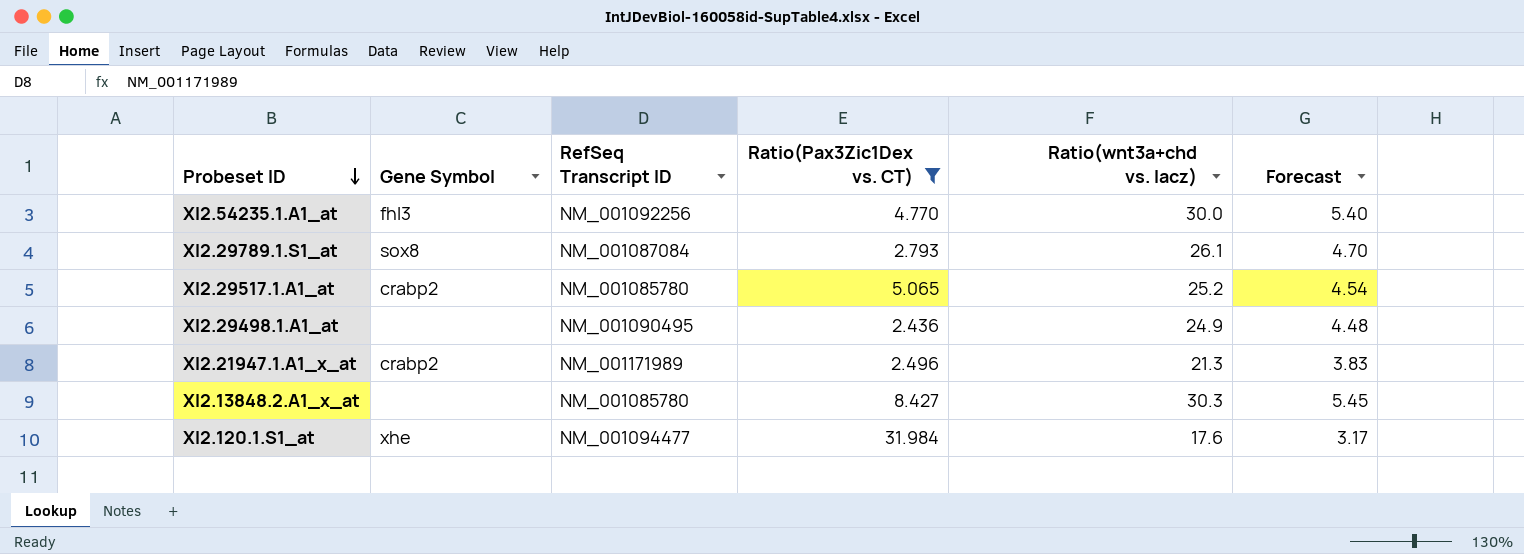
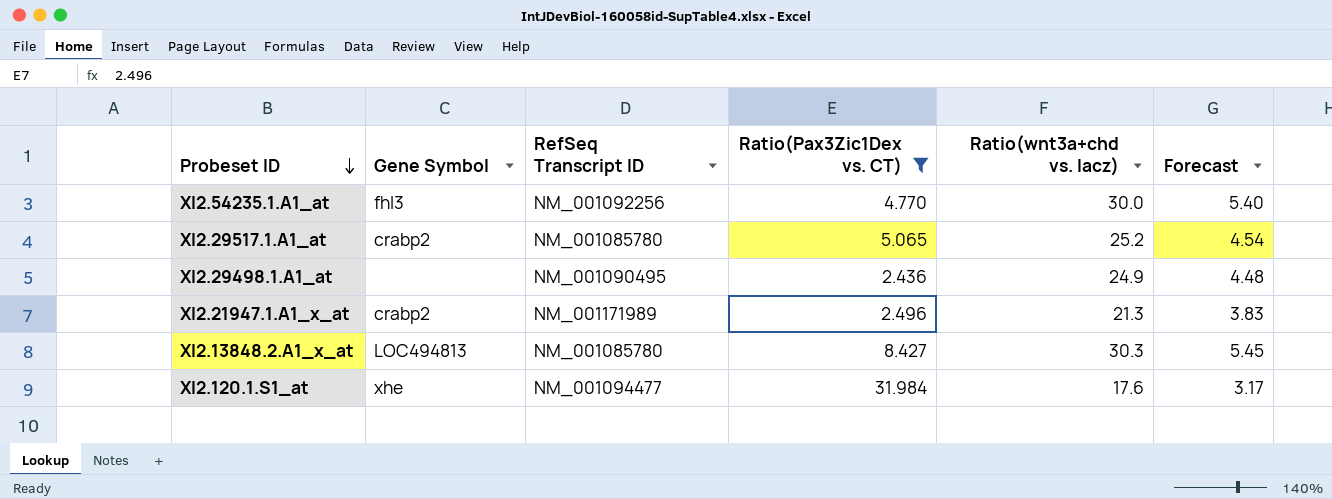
row Xl2.29789.1.S1_at: sox8 | NM_001087084 | 2.793 | 26.1 | 4.70 -> none
Xl2.13848.2.A1_x_at | Gene Symbol: none -> LOC494813

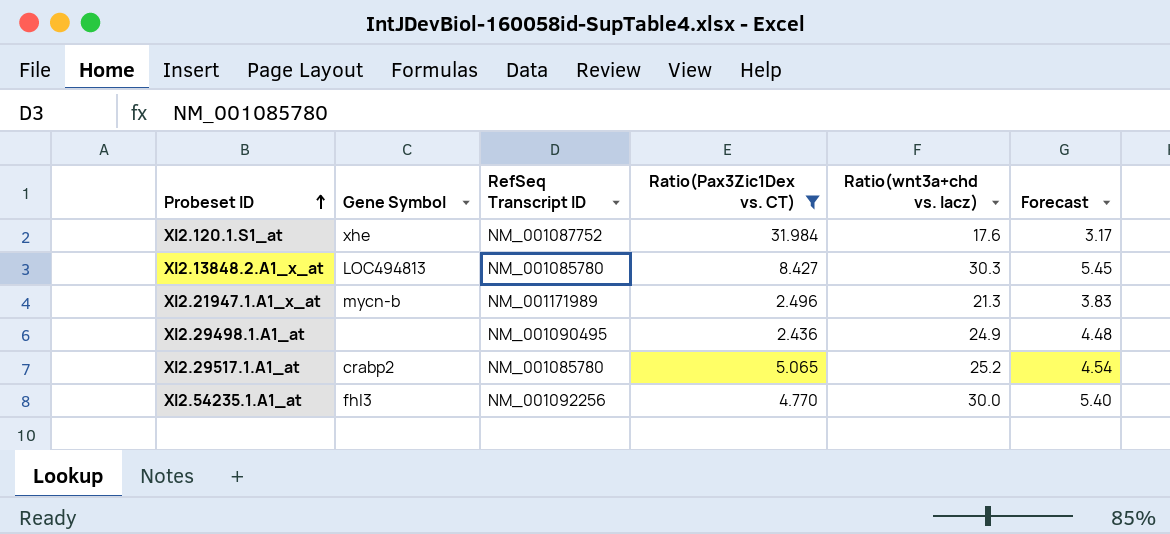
row order: Probeset ID descending -> Probeset ID ascending
Xl2.120.1.S1_at | RefSeq Transcript ID: NM_001094477 -> NM_001087752
Xl2.21947.1.A1_x_at | Gene Symbol: crabp2 -> mycn-b

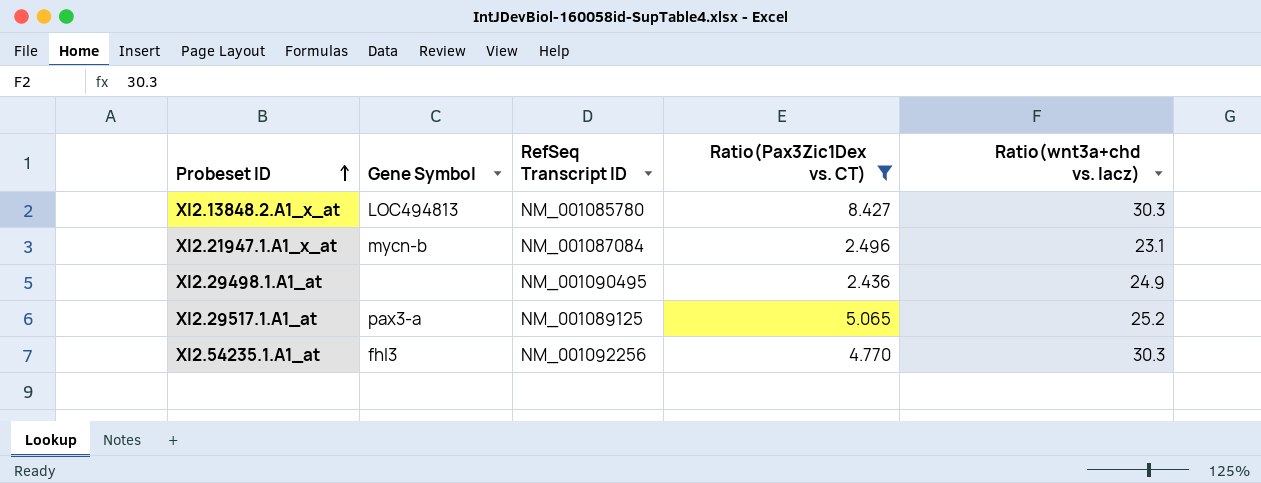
column Forecast | formula: [Ratio(wnt3a+chd vs. lacz)] * 0.18 -> none
row Xl2.120.1.S1_at: xhe | NM_001087752 | 31.984 | 17.6 | 3.17 -> none
Xl2.21947.1.A1_x_at | RefSeq Transcript ID: NM_001171989 -> NM_001087084
Xl2.21947.1.A1_x_at | Ratio(wnt3a+chd vs. lacz): 21.3 -> 23.1
Xl2.29517.1.A1_at | Gene Symbol: crabp2 -> pax3-a
Xl2.29517.1.A1_at | RefSeq Transcript ID: NM_001085780 -> NM_001089125
Xl2.54235.1.A1_at | Ratio(wnt3a+chd vs. lacz): 30.0 -> 30.3

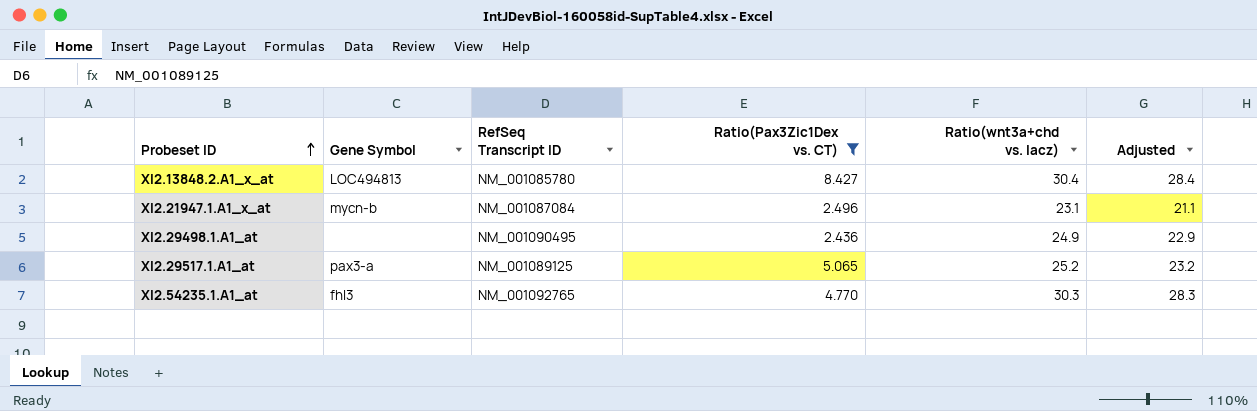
column Adjusted | formula: none -> [Ratio(wnt3a+chd vs. lacz)] - 2
Xl2.13848.2.A1_x_at | Ratio(wnt3a+chd vs. lacz): 30.3 -> 30.4
Xl2.54235.1.A1_at | RefSeq Transcript ID: NM_001092256 -> NM_001092765

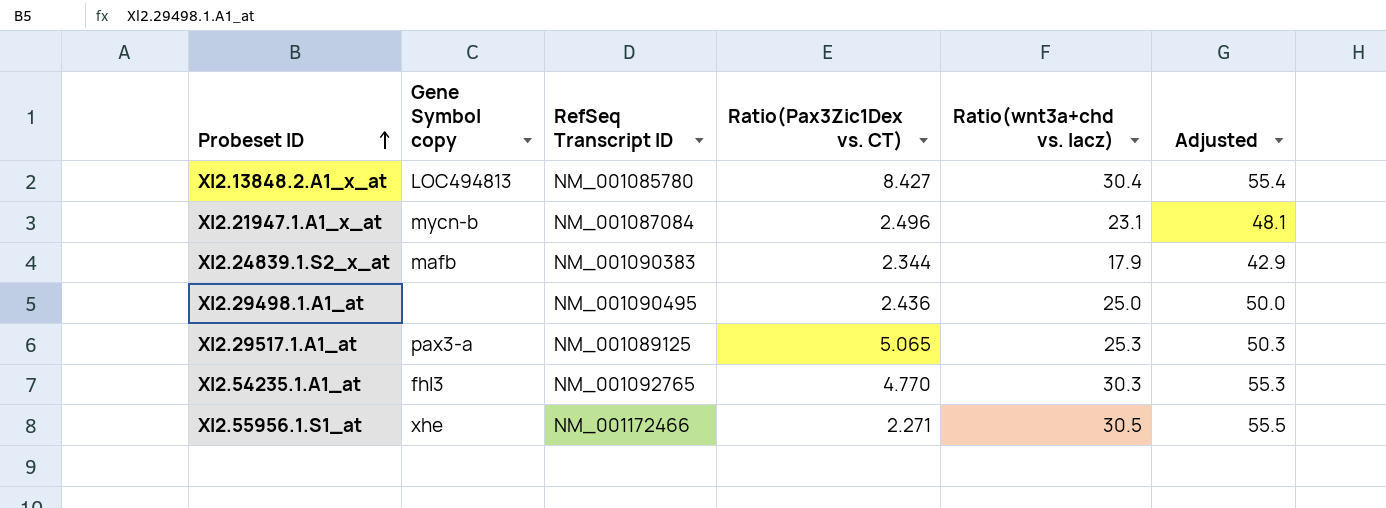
filter: Ratio(Pax3Zic1Dex vs. CT) >= 2.436 -> none
column name: Gene Symbol -> Gene Symbol copy
column Adjusted | formula: [Ratio(wnt3a+chd vs. lacz)] - 2 -> [Ratio(wnt3a+chd vs. lacz)] + 25
Xl2.29498.1.A1_at | Ratio(wnt3a+chd vs. lacz): 24.9 -> 25.0
Xl2.29517.1.A1_at | Ratio(wnt3a+chd vs. lacz): 25.2 -> 25.3

